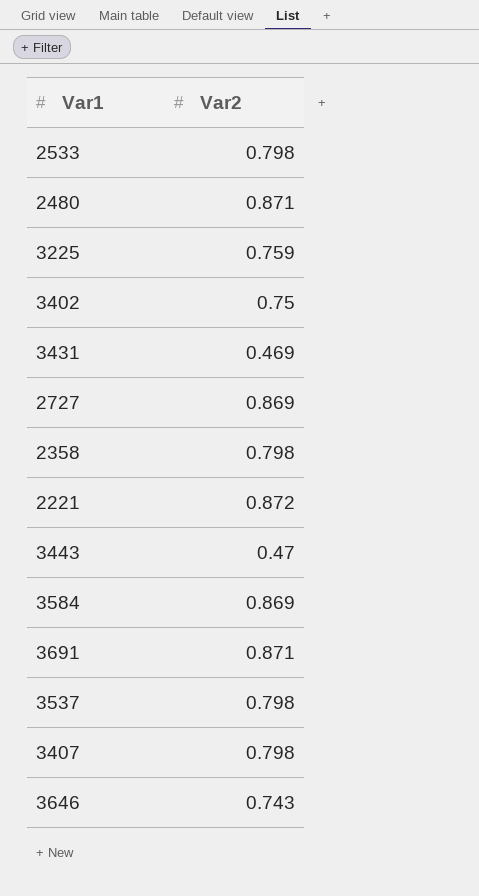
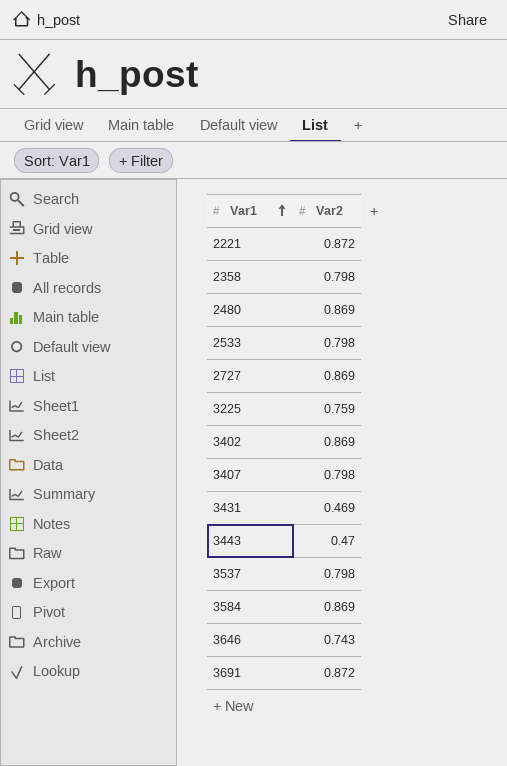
row order: none -> Var1 ascending
2480 | Var2: 0.871 -> 0.869
3402 | Var2: 0.75 -> 0.869
3691 | Var2: 0.871 -> 0.872

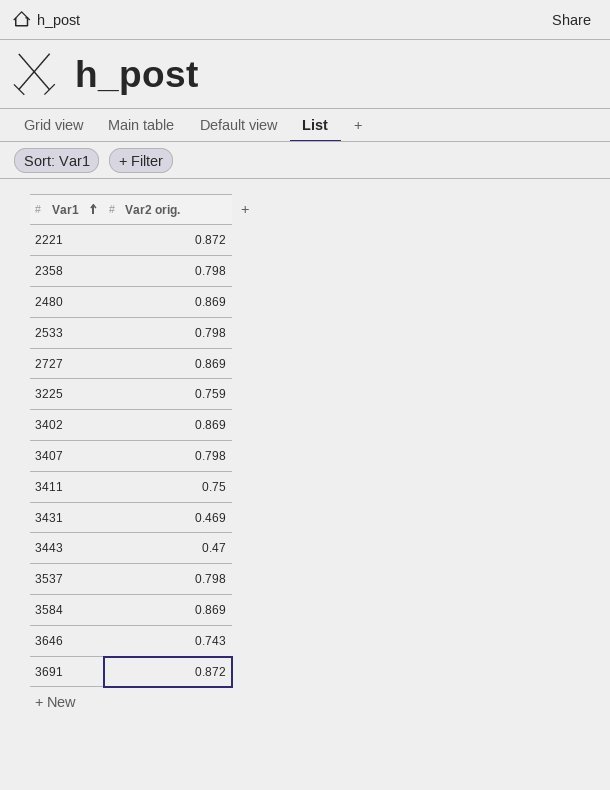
column name: Var2 -> Var2 orig.
row 3411: none -> 0.75

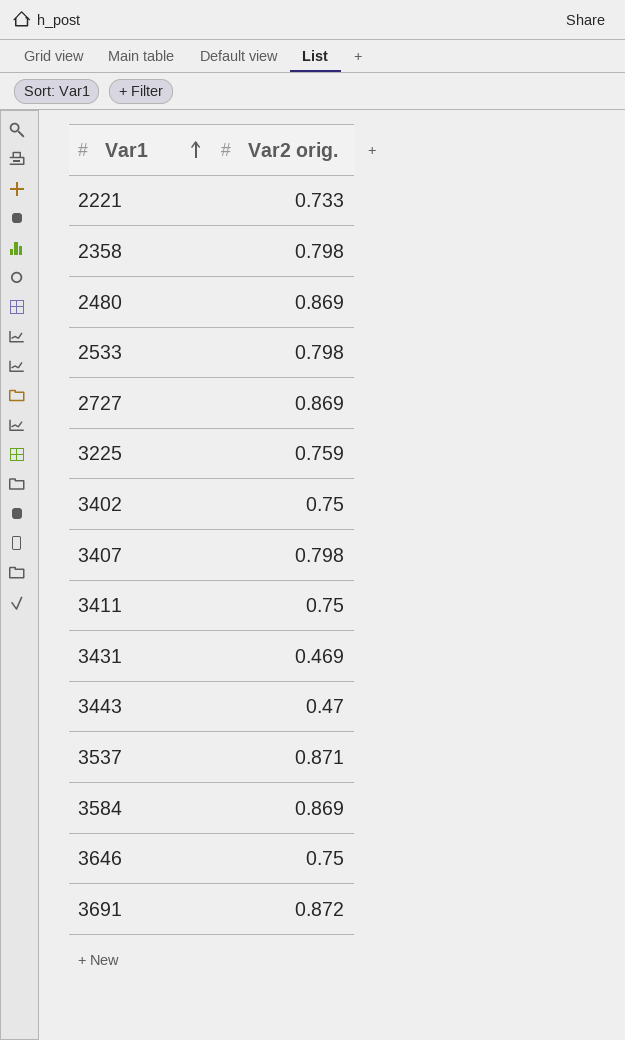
2221 | Var2 orig.: 0.872 -> 0.733
3402 | Var2 orig.: 0.869 -> 0.75
3537 | Var2 orig.: 0.798 -> 0.871
3646 | Var2 orig.: 0.743 -> 0.75

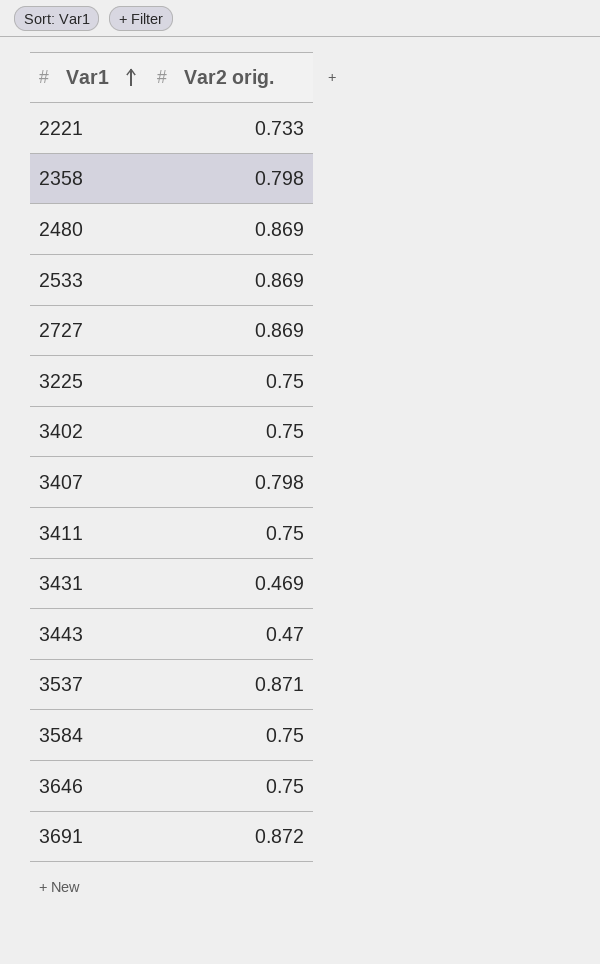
2533 | Var2 orig.: 0.798 -> 0.869
3225 | Var2 orig.: 0.759 -> 0.75
3584 | Var2 orig.: 0.869 -> 0.75

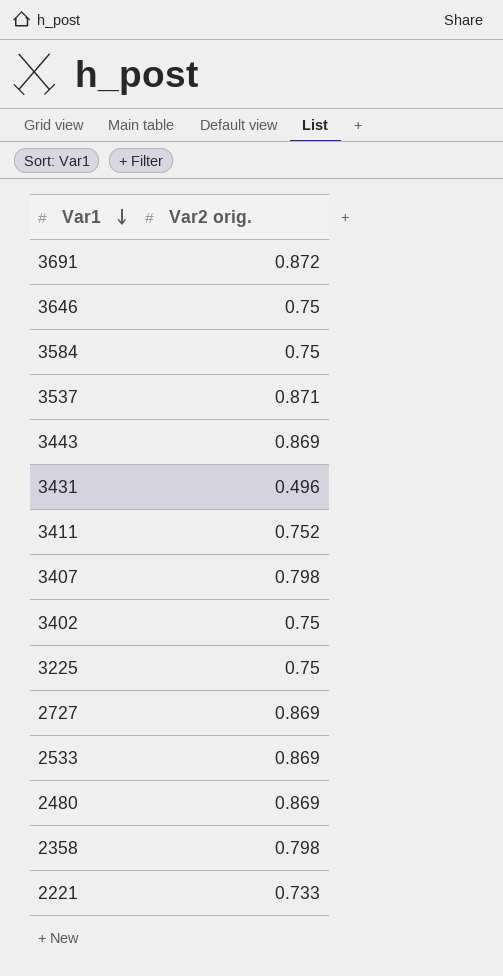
row order: Var1 ascending -> Var1 descending
3443 | Var2 orig.: 0.47 -> 0.869
3431 | Var2 orig.: 0.469 -> 0.496
3411 | Var2 orig.: 0.75 -> 0.752

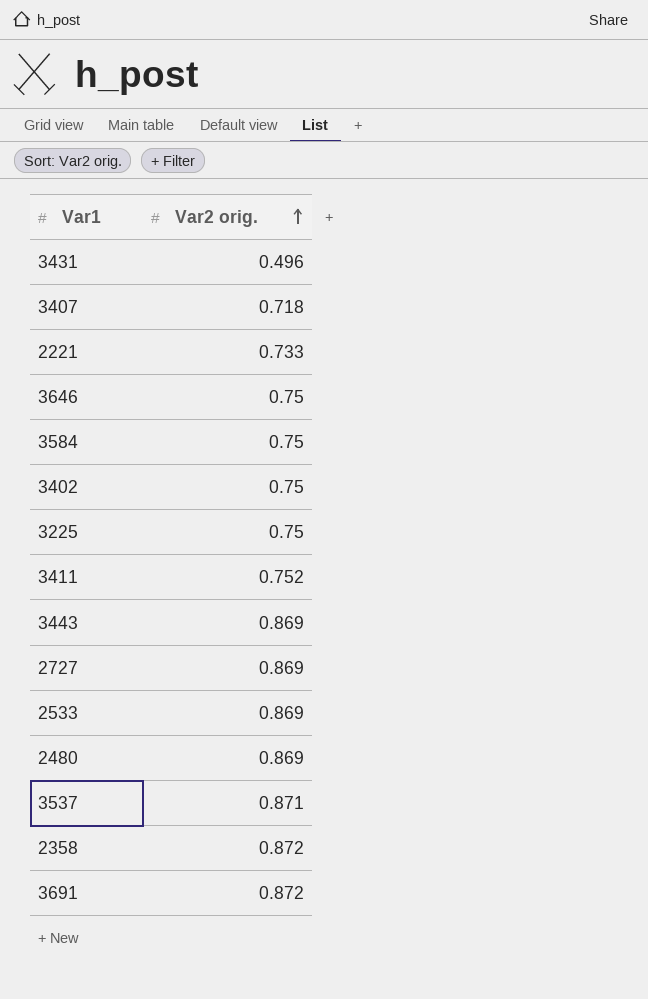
row order: Var1 descending -> Var2 orig. ascending
3407 | Var2 orig.: 0.798 -> 0.718
2358 | Var2 orig.: 0.798 -> 0.872

